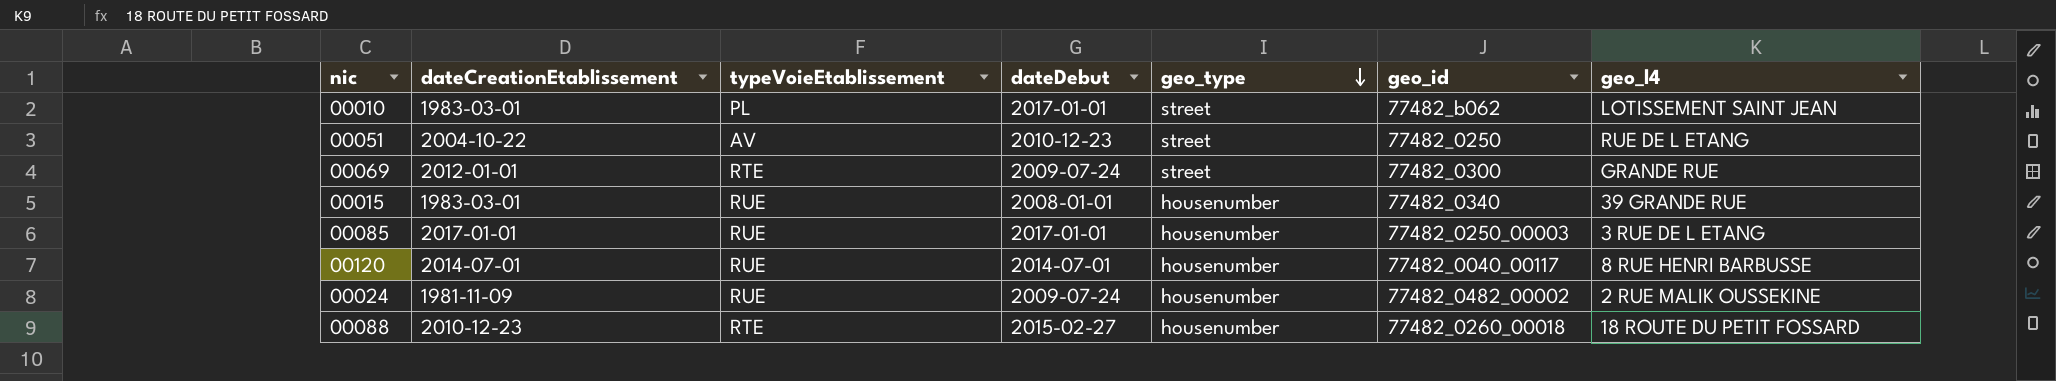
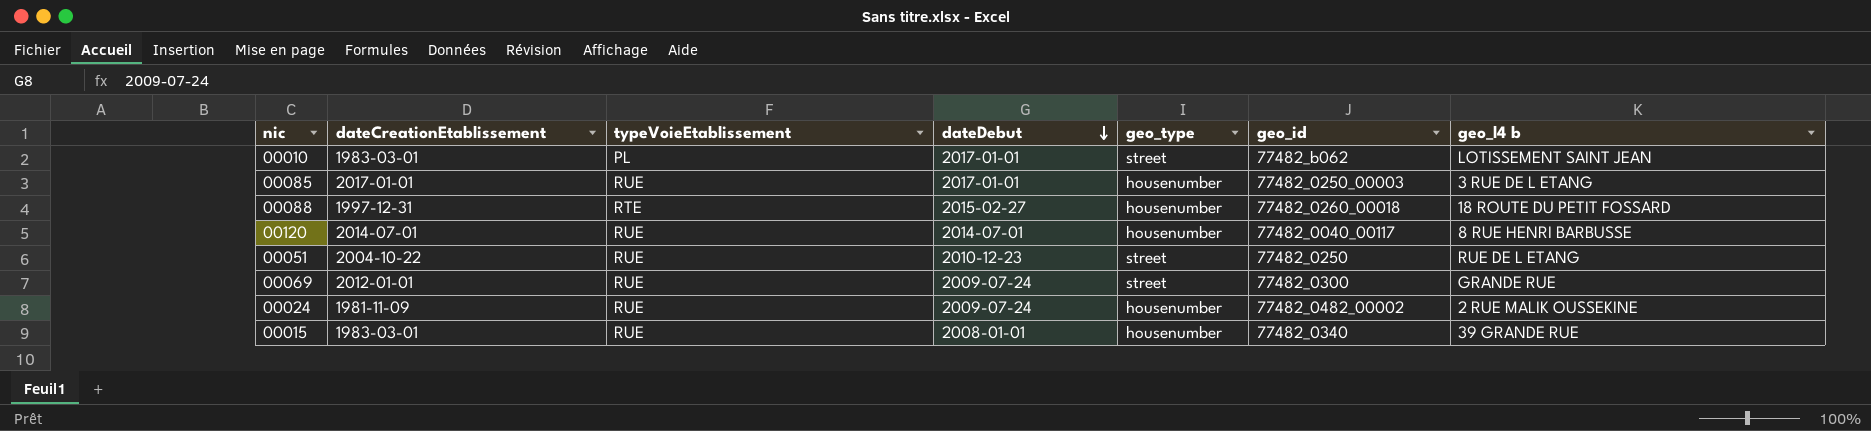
row order: geo_type descending -> dateDebut descending
column name: geo_l4 -> geo_l4 b
00088 | dateCreationEtablissement: 2010-12-23 -> 1997-12-31
00051 | typeVoieEtablissement: AV -> RUE
00069 | typeVoieEtablissement: RTE -> RUE

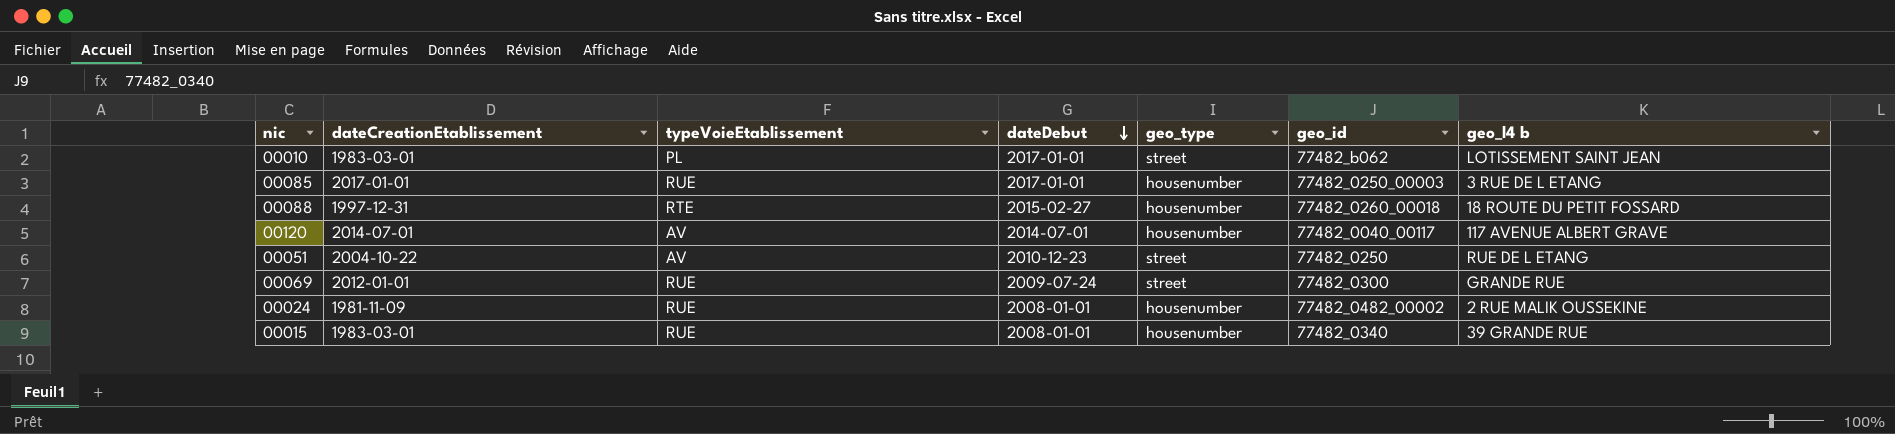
00120 | typeVoieEtablissement: RUE -> AV
00120 | geo_l4 b: 8 RUE HENRI BARBUSSE -> 117 AVENUE ALBERT GRAVE
00051 | typeVoieEtablissement: RUE -> AV
00024 | dateDebut: 2009-07-24 -> 2008-01-01

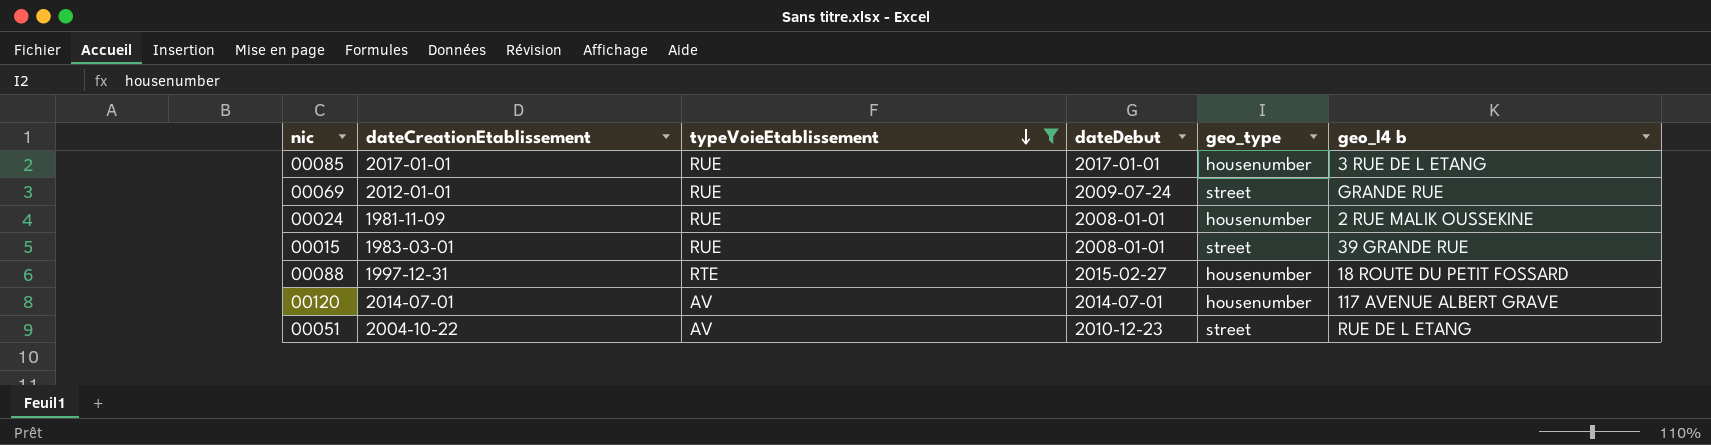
filter: none -> typeVoieEtablissement != PL
row order: dateDebut descending -> typeVoieEtablissement descending
column geo_id | position: 6 -> none
00015 | geo_type: housenumber -> street

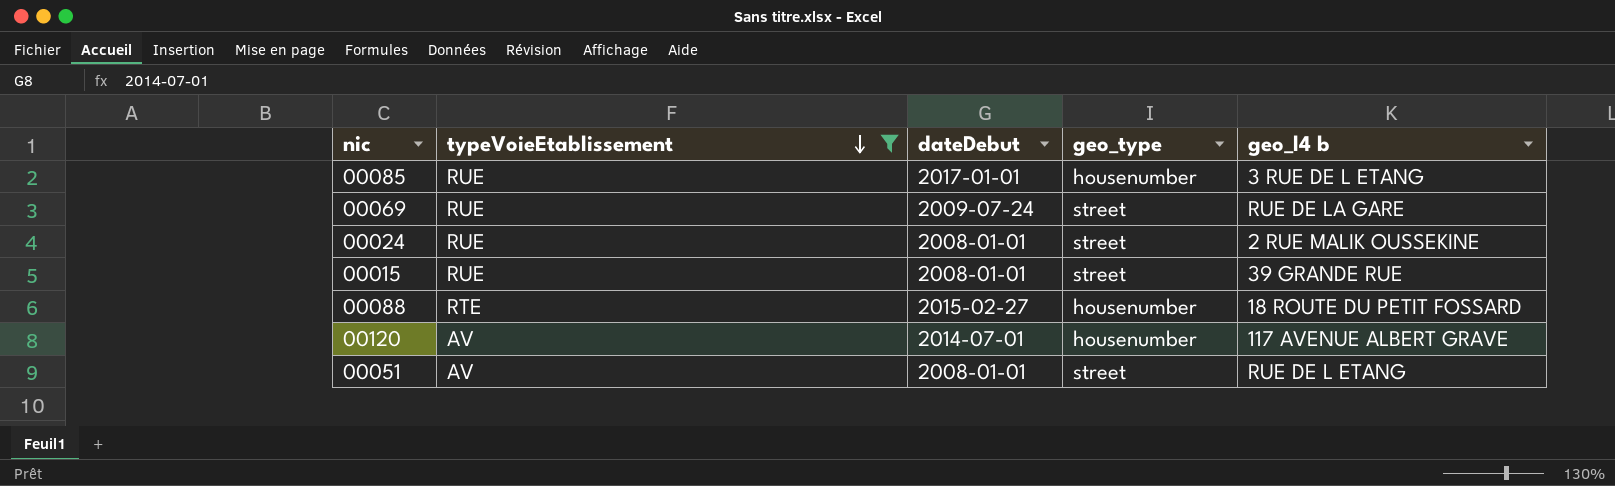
column dateCreationEtablissement | position: 2 -> none
00069 | geo_l4 b: GRANDE RUE -> RUE DE LA GARE
00024 | geo_type: housenumber -> street
00051 | dateDebut: 2010-12-23 -> 2008-01-01

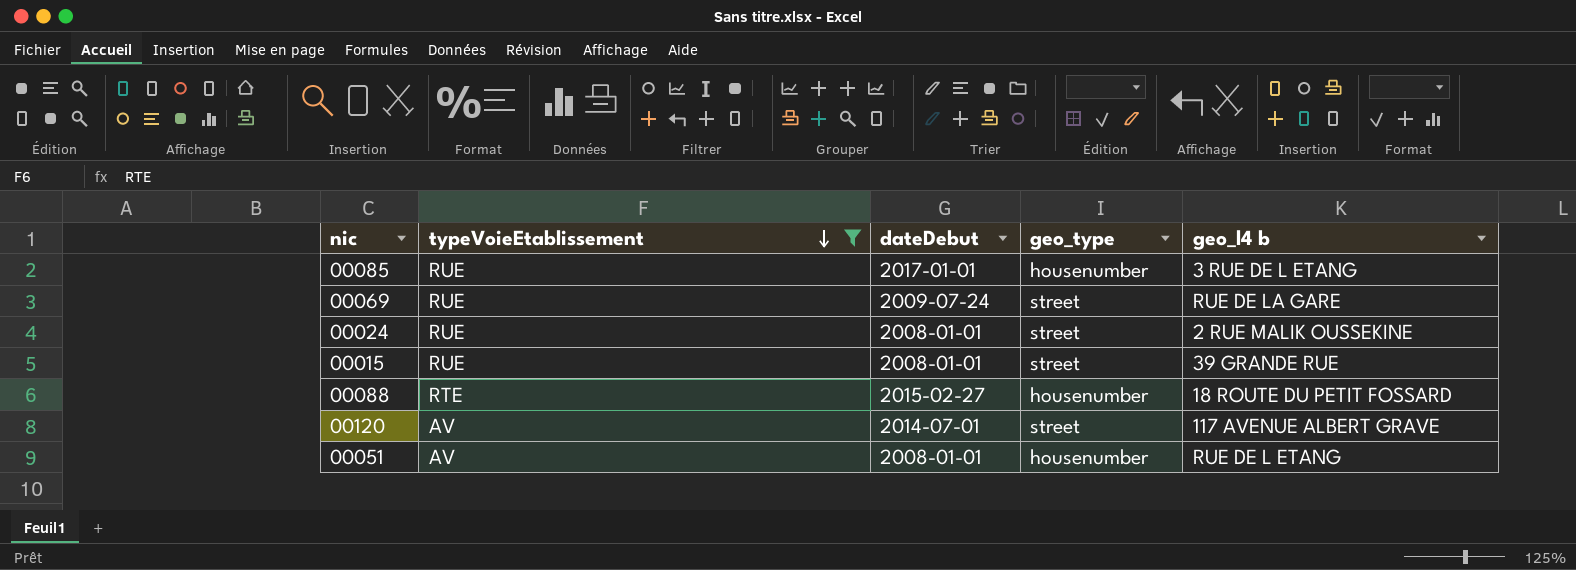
00120 | geo_type: housenumber -> street
00051 | geo_type: street -> housenumber

